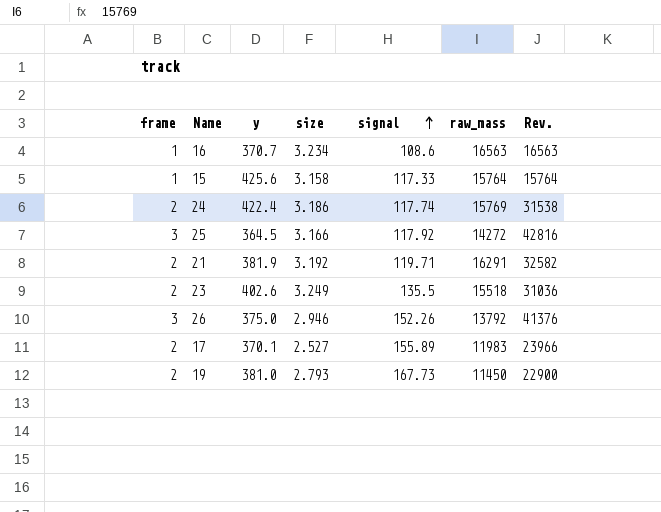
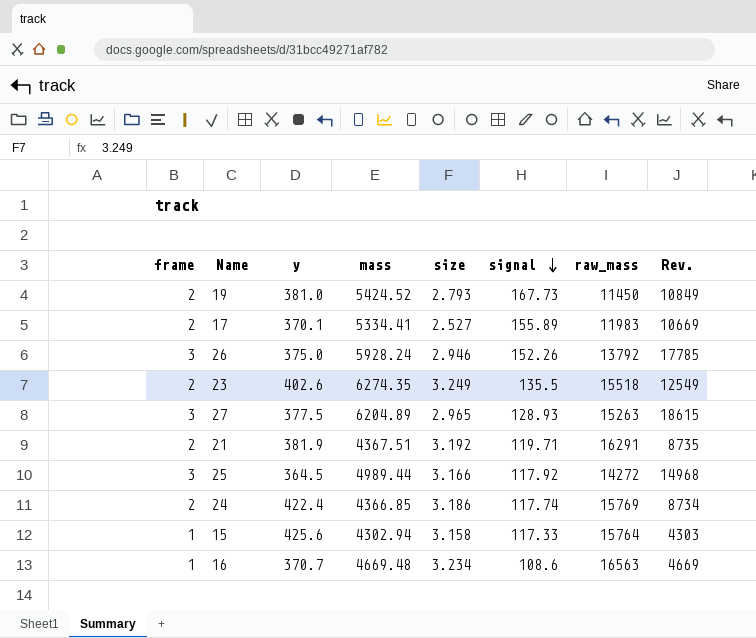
row order: signal ascending -> signal descending
column mass | position: none -> 4
column Rev. | formula: [frame] * [raw_mass] -> [frame] * [mass]
row 27: none -> 3 | 377.5 | 6204.89 | 2.965 | 128.93 | 15263 | 18615

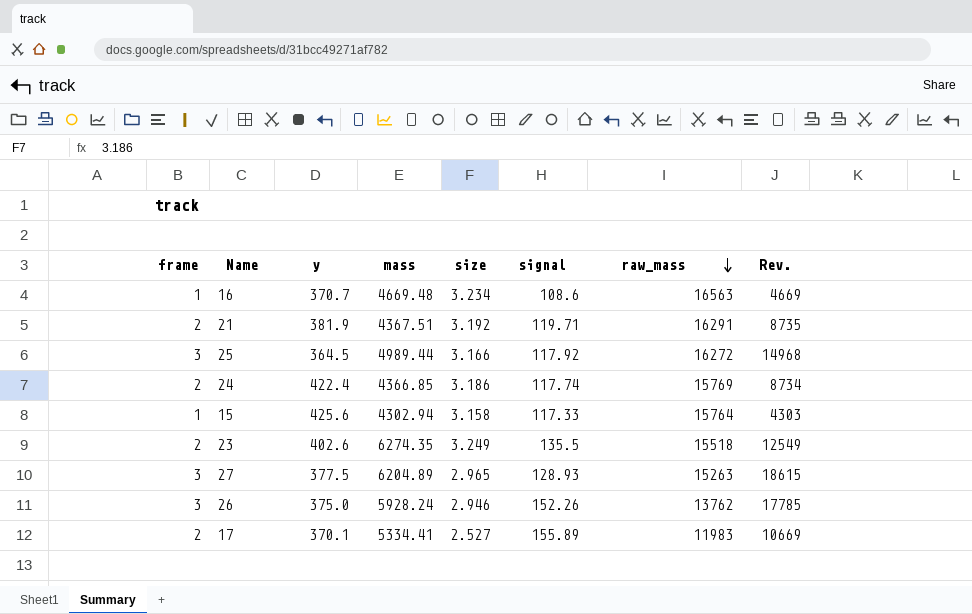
row order: signal descending -> raw_mass descending
row 19: 2 | 381.0 | 5424.52 | 2.793 | 167.73 | 11450 | 10849 -> none
25 | raw_mass: 14272 -> 16272
26 | raw_mass: 13792 -> 13762

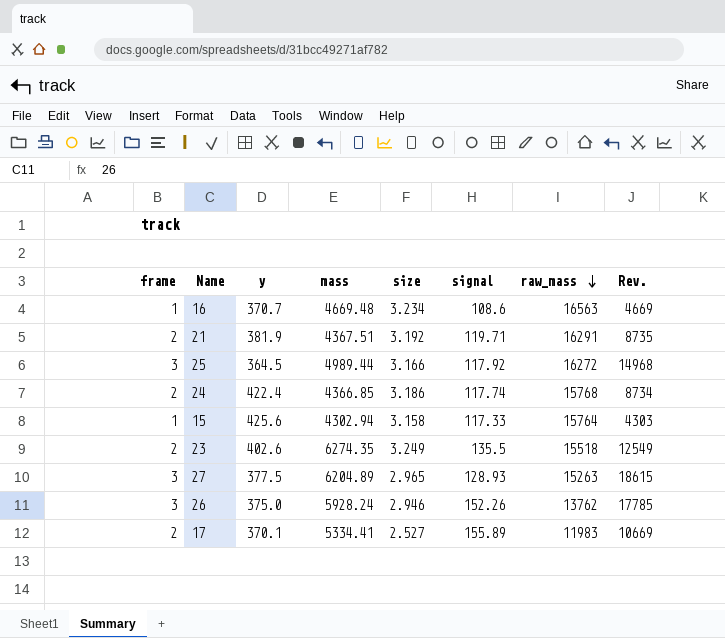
24 | raw_mass: 15769 -> 15768

